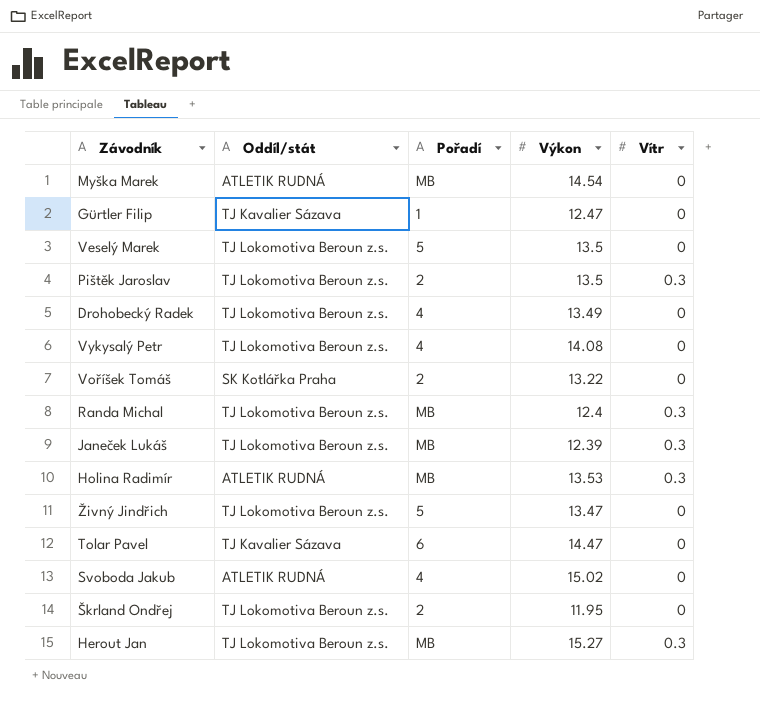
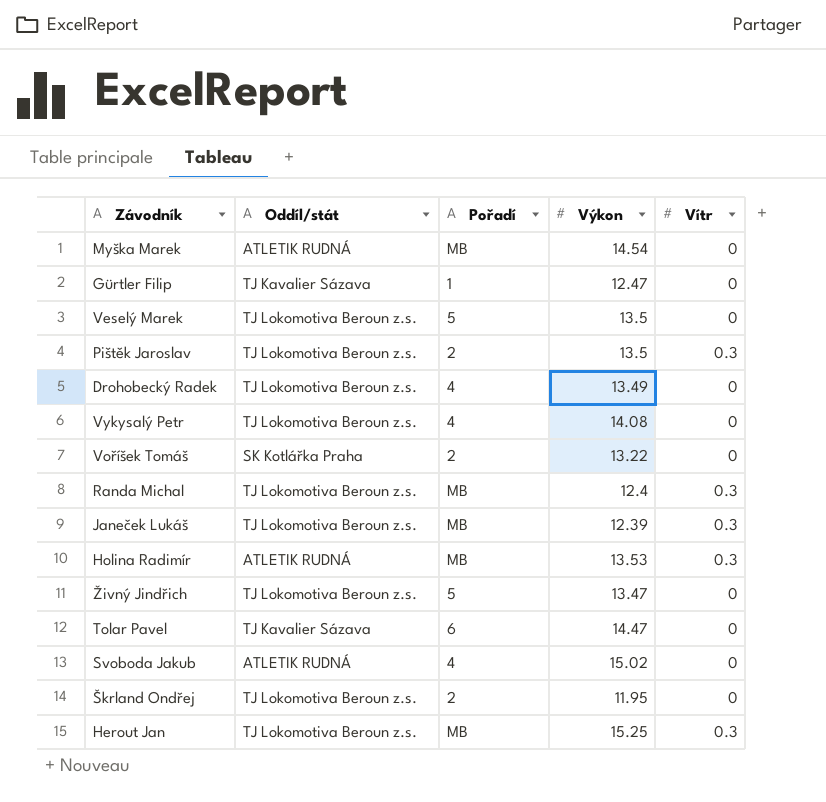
Herout Jan | Výkon: 15.27 -> 15.25

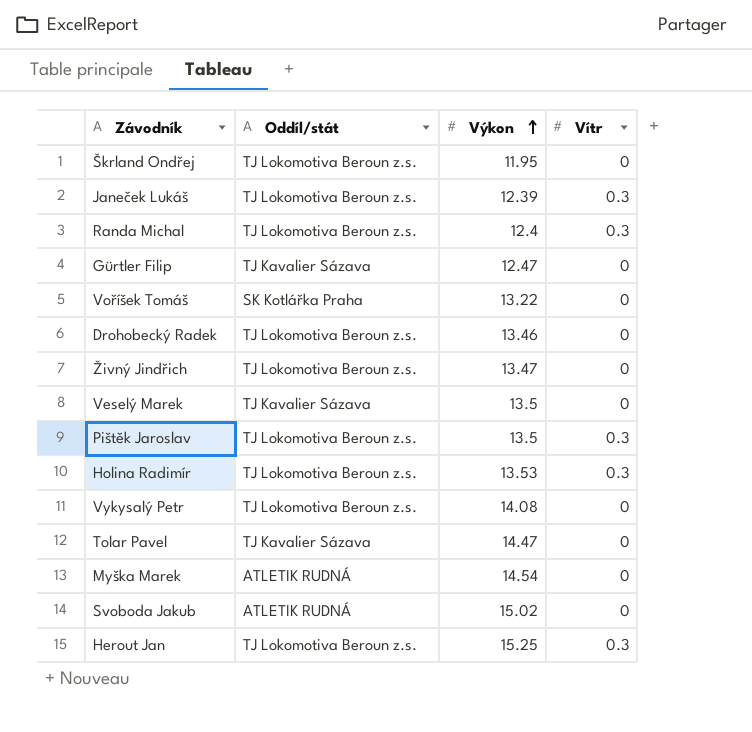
row order: none -> Výkon ascending
column Pořadí | position: 3 -> none
Drohobecký Radek | Výkon: 13.49 -> 13.46
Veselý Marek | Oddíl/stát: TJ Lokomotiva Beroun z.s. -> TJ Kavalier Sázava
Holina Radimír | Oddíl/stát: ATLETIK RUDNÁ -> TJ Lokomotiva Beroun z.s.

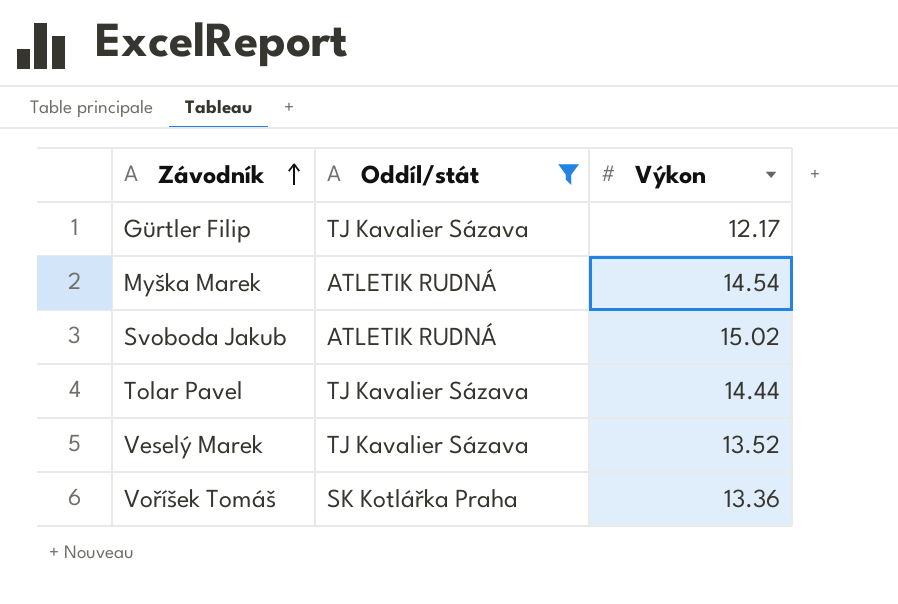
filter: none -> Oddíl/stát != TJ Lokomotiva Beroun z.s.
row order: Výkon ascending -> Závodník ascending
column Vítr | position: 4 -> none
Gürtler Filip | Výkon: 12.47 -> 12.17
Tolar Pavel | Výkon: 14.47 -> 14.44
Veselý Marek | Výkon: 13.5 -> 13.52
Voříšek Tomáš | Výkon: 13.22 -> 13.36

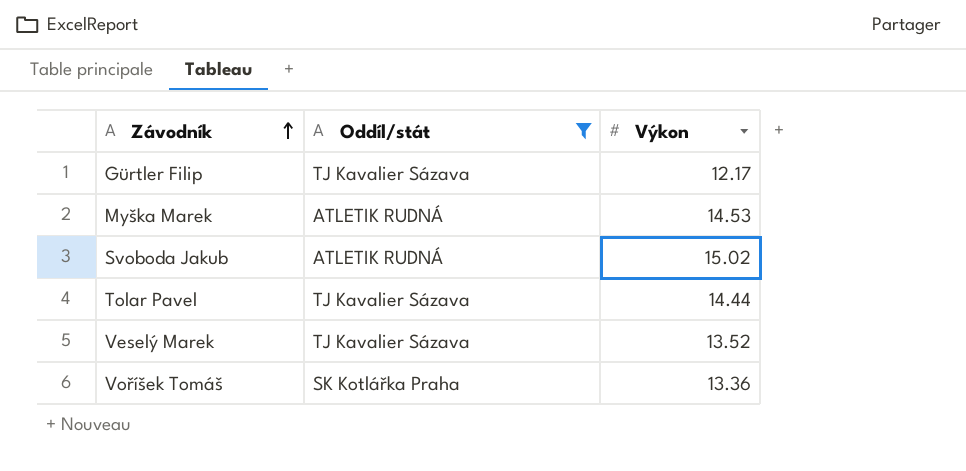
Myška Marek | Výkon: 14.54 -> 14.53

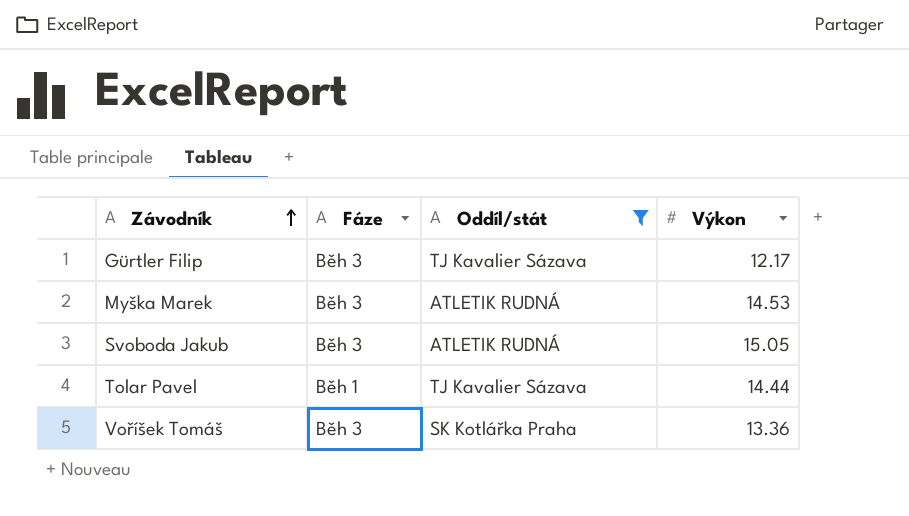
column Fáze | position: none -> 2
row Veselý Marek: TJ Kavalier Sázava | 13.52 -> none
Svoboda Jakub | Výkon: 15.02 -> 15.05

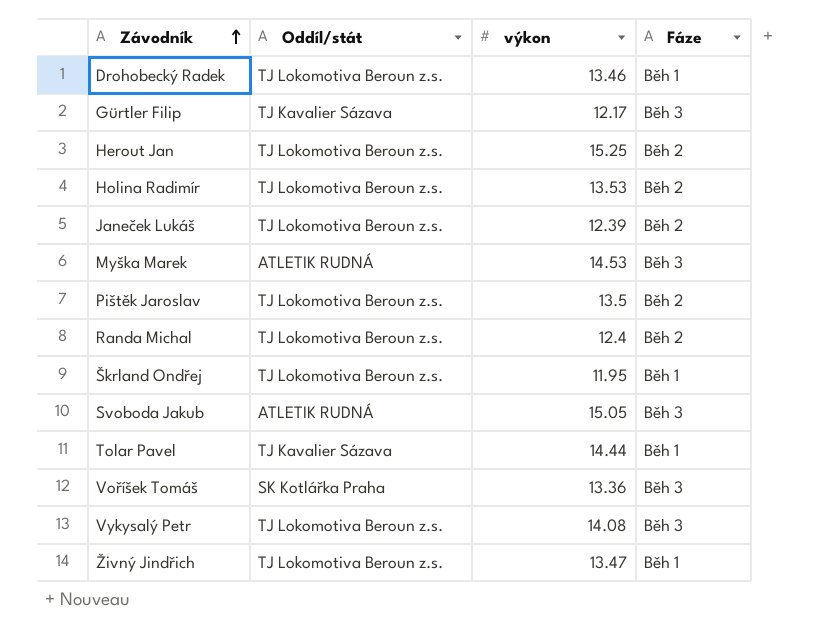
filter: Oddíl/stát != TJ Lokomotiva Beroun z.s. -> none
column name: Výkon -> výkon
column Fáze | position: 2 -> 4

